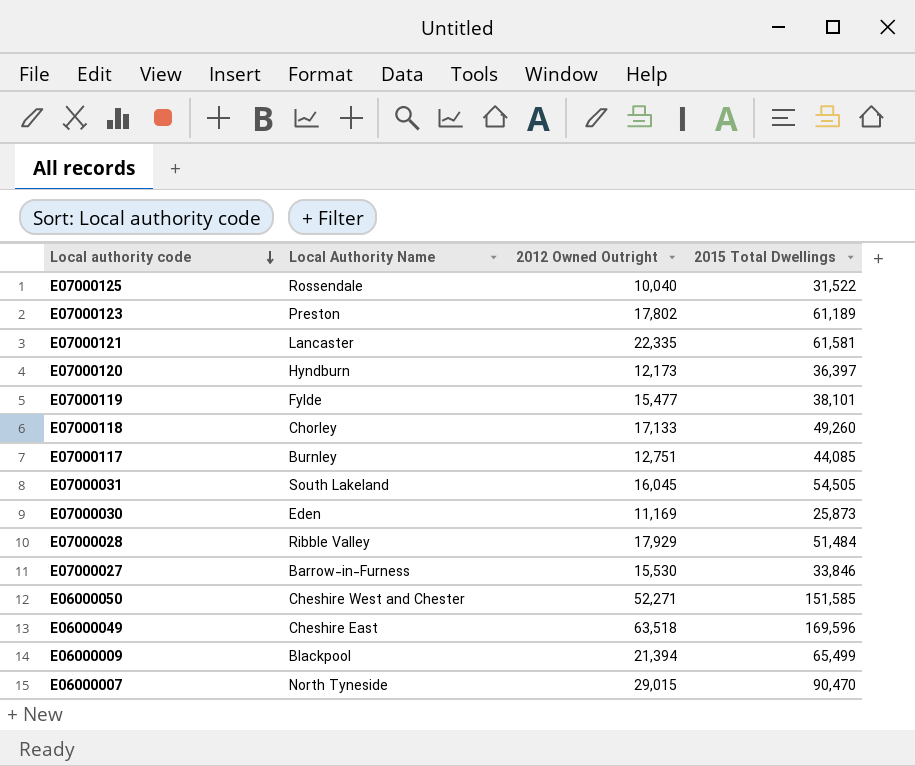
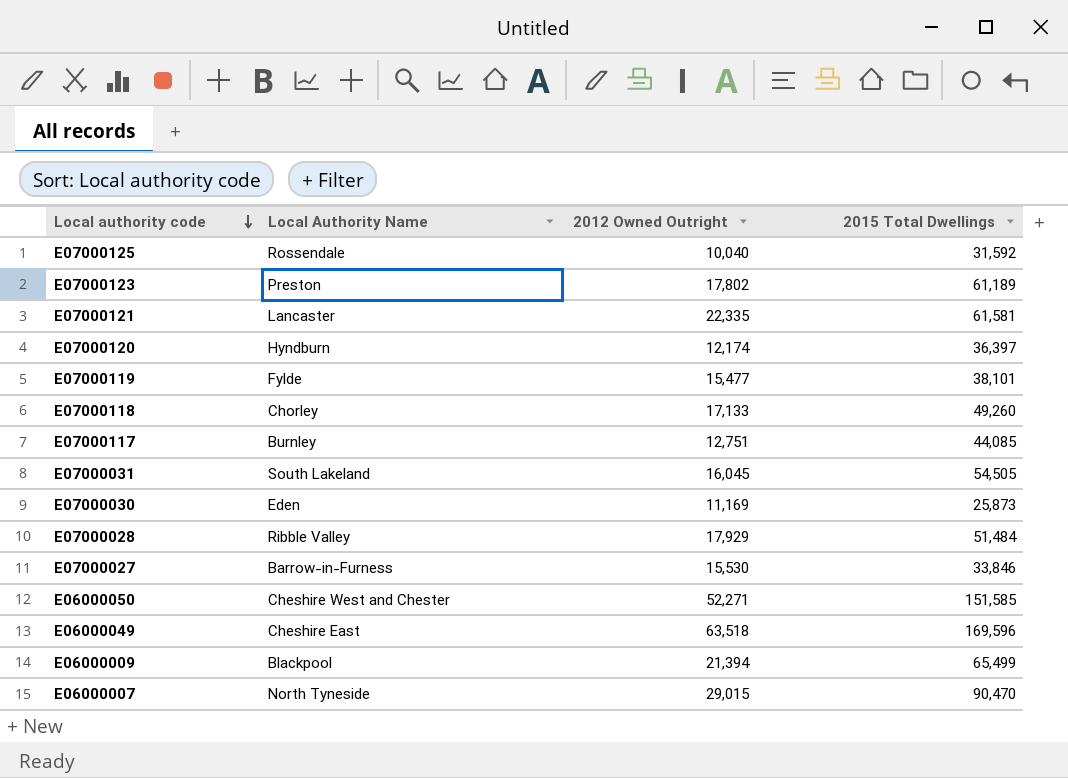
E07000125 | 2015 Total Dwellings: 31,522 -> 31,592
E07000120 | 2012 Owned Outright: 12,173 -> 12,174

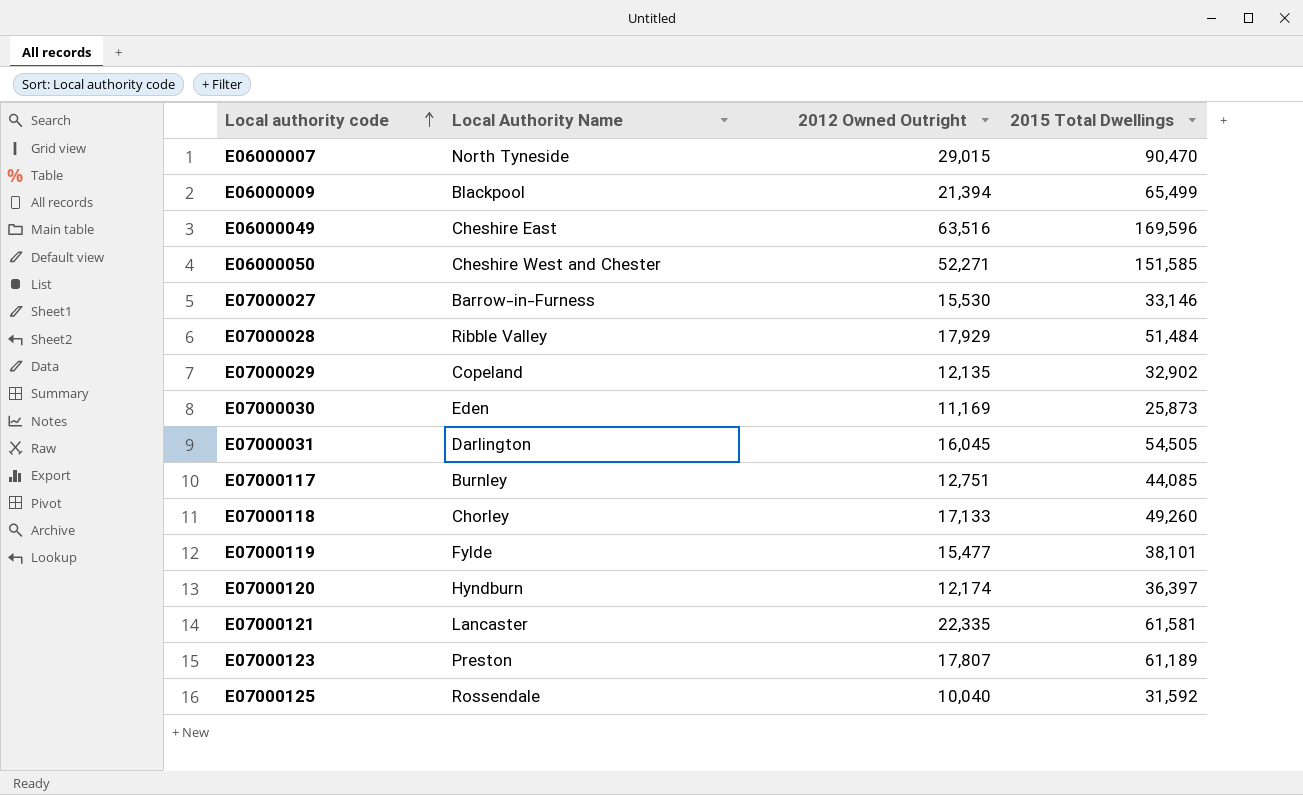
row order: Local authority code descending -> Local authority code ascending
E06000049 | 2012 Owned Outright: 63,518 -> 63,516
E07000027 | 2015 Total Dwellings: 33,846 -> 33,146
row E07000029: none -> Copeland | 12,135 | 32,902
E07000031 | Local Authority Name: South Lakeland -> Darlington
E07000123 | 2012 Owned Outright: 17,802 -> 17,807

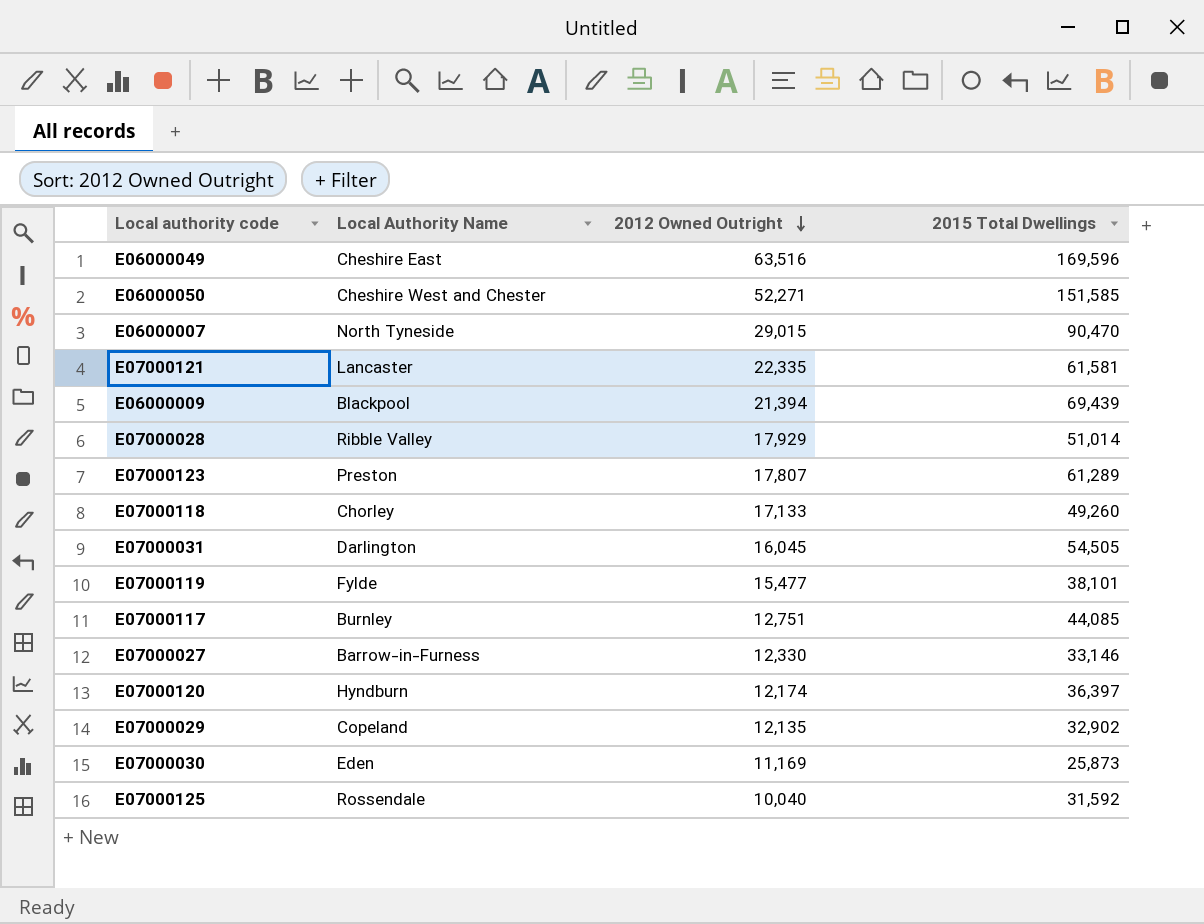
row order: Local authority code ascending -> 2012 Owned Outright descending
E06000009 | 2015 Total Dwellings: 65,499 -> 69,439
E07000028 | 2015 Total Dwellings: 51,484 -> 51,014
E07000123 | 2015 Total Dwellings: 61,189 -> 61,289
E07000027 | 2012 Owned Outright: 15,530 -> 12,330

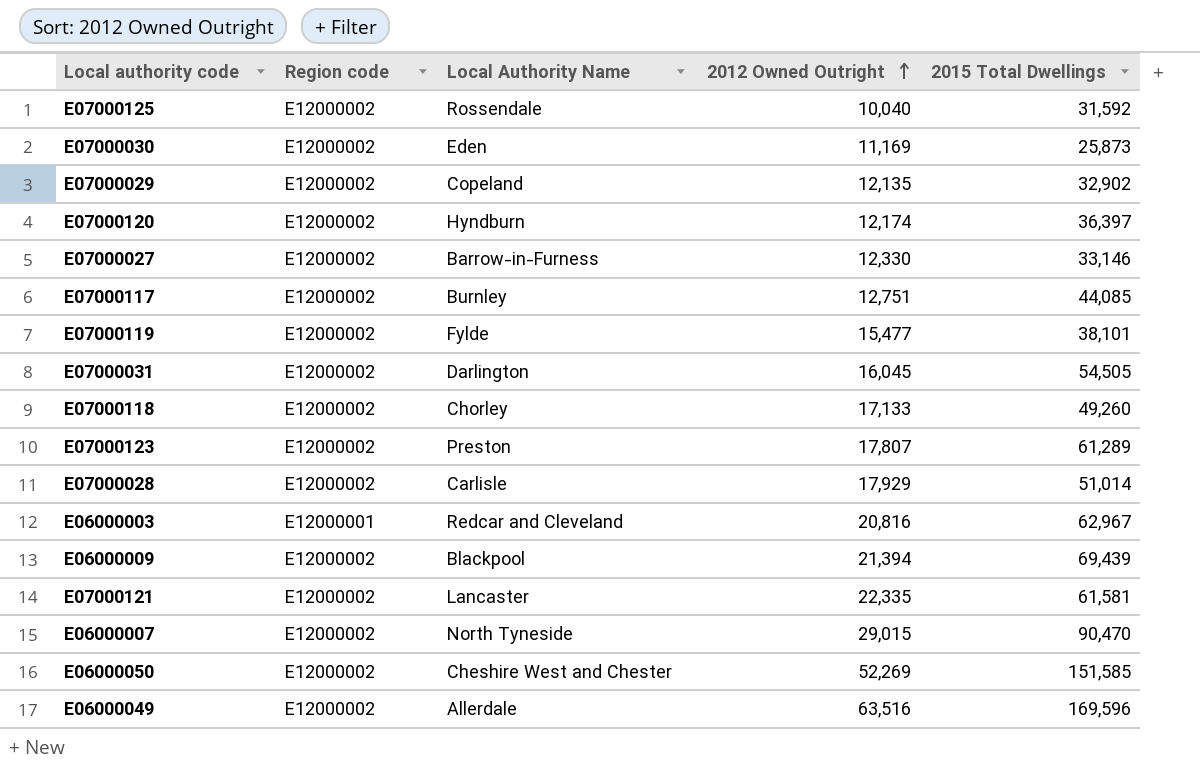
row order: 2012 Owned Outright descending -> 2012 Owned Outright ascending
column Region code | position: none -> 2
E07000028 | Local Authority Name: Ribble Valley -> Carlisle
row E06000003: none -> E12000001 | Redcar and Cleveland | 20,816 | 62,967
E06000050 | 2012 Owned Outright: 52,271 -> 52,269
E06000049 | Local Authority Name: Cheshire East -> Allerdale

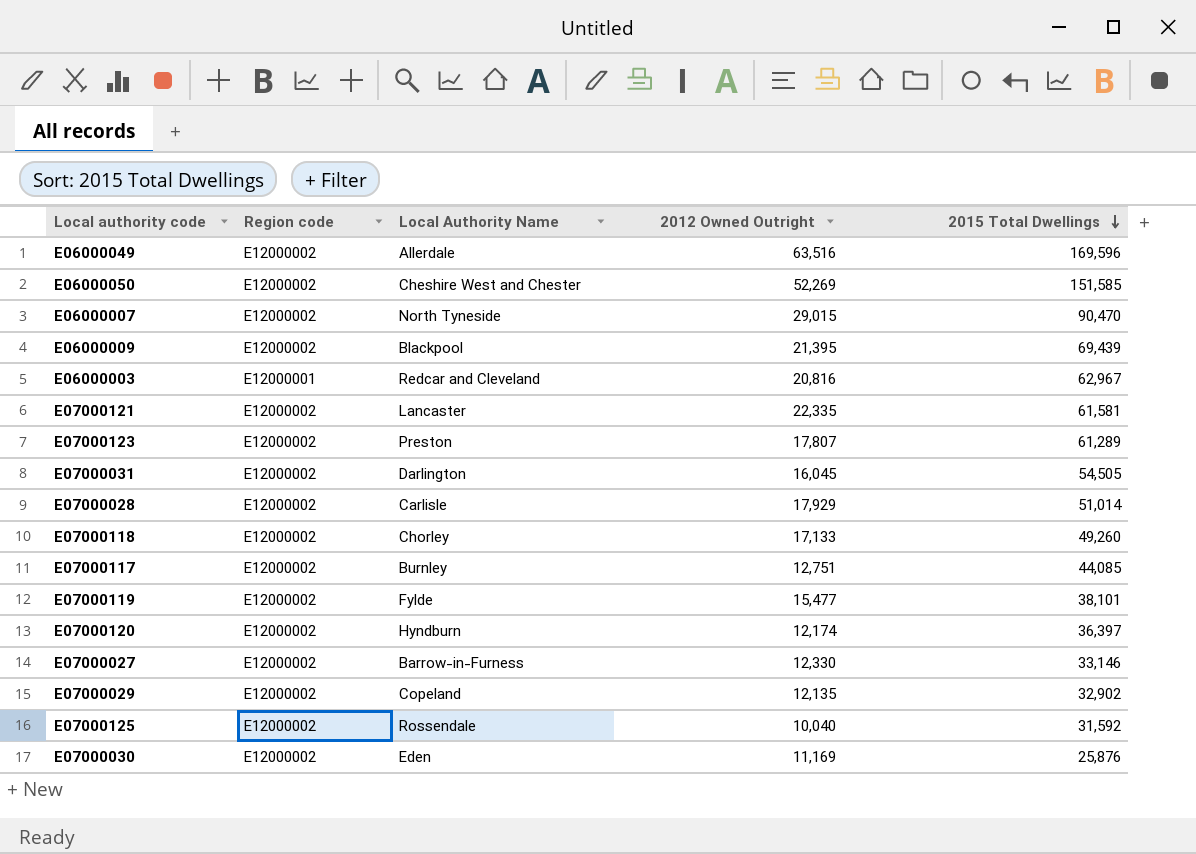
row order: 2012 Owned Outright ascending -> 2015 Total Dwellings descending
E06000009 | 2012 Owned Outright: 21,394 -> 21,395
E07000030 | 2015 Total Dwellings: 25,873 -> 25,876

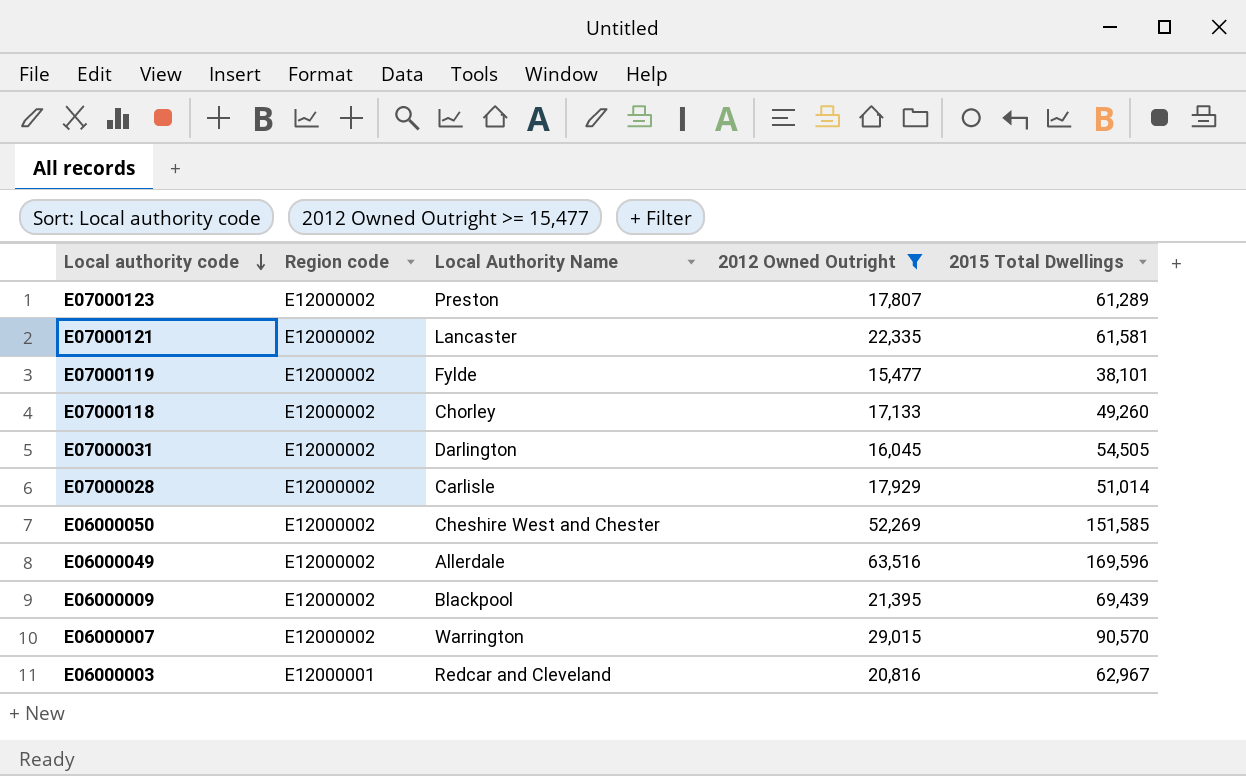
filter: none -> 2012 Owned Outright >= 15,477
row order: 2015 Total Dwellings descending -> Local authority code descending
E06000007 | Local Authority Name: North Tyneside -> Warrington
E06000007 | 2015 Total Dwellings: 90,470 -> 90,570

